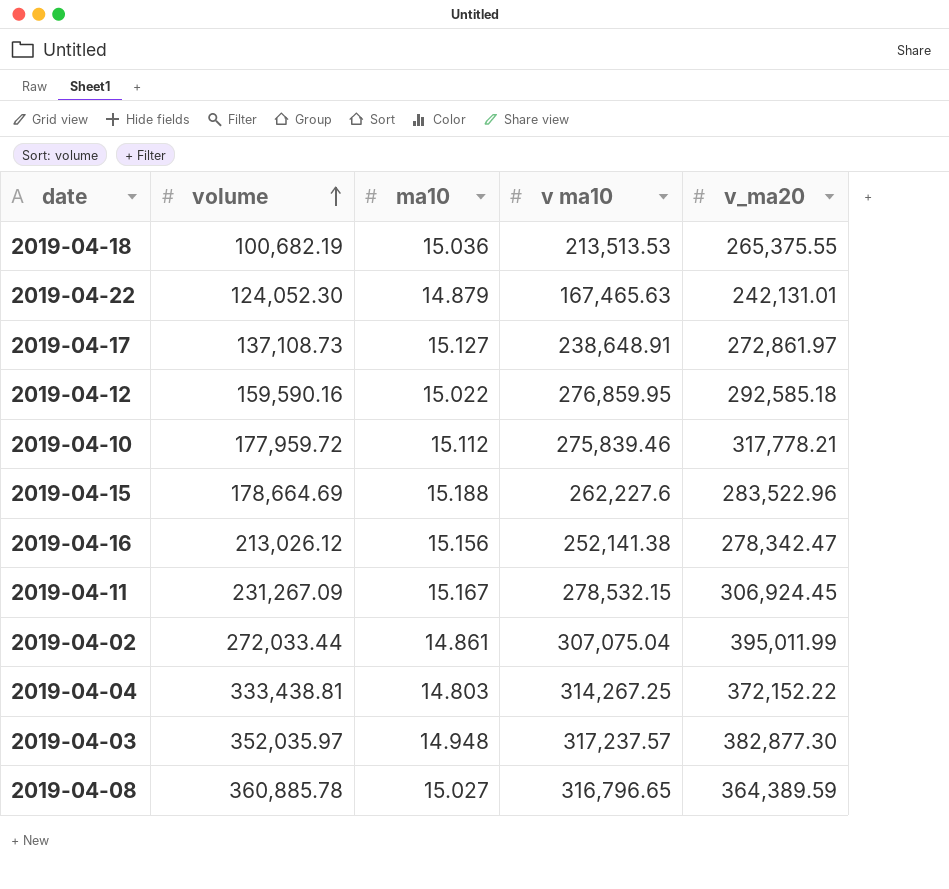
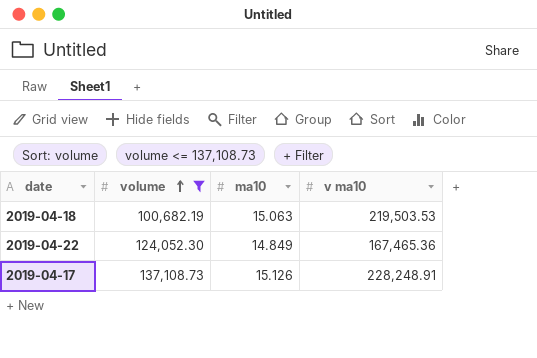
filter: none -> volume <= 137,108.73
column v_ma20 | position: 5 -> none
2019-04-18 | ma10: 15.036 -> 15.063
2019-04-18 | v ma10: 213,513.53 -> 219,503.53
2019-04-22 | ma10: 14.879 -> 14.849
2019-04-22 | v ma10: 167,465.63 -> 167,465.36
2019-04-17 | ma10: 15.127 -> 15.126
2019-04-17 | v ma10: 238,648.91 -> 228,248.91

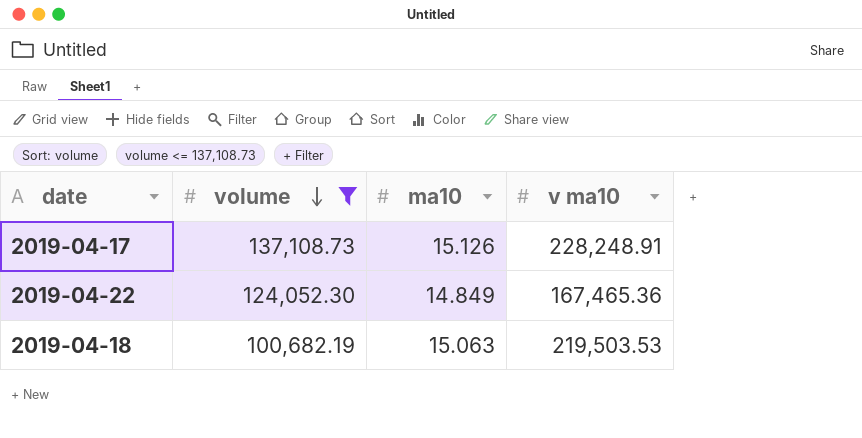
row order: volume ascending -> volume descending

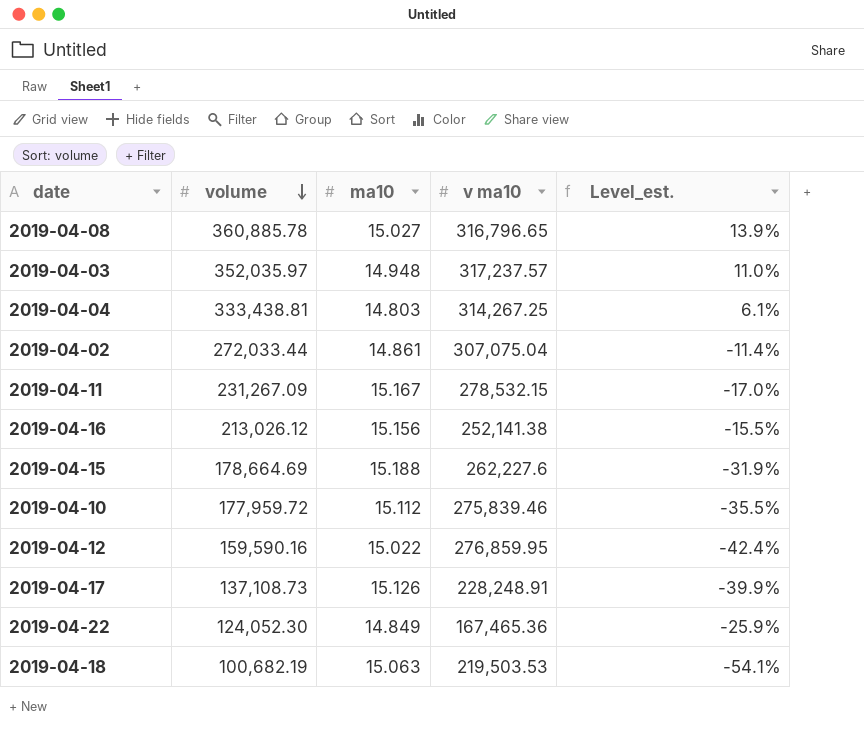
filter: volume <= 137,108.73 -> none
column Level_est. | formula: none -> ([volume] - [v ma10]) / [v ma10]

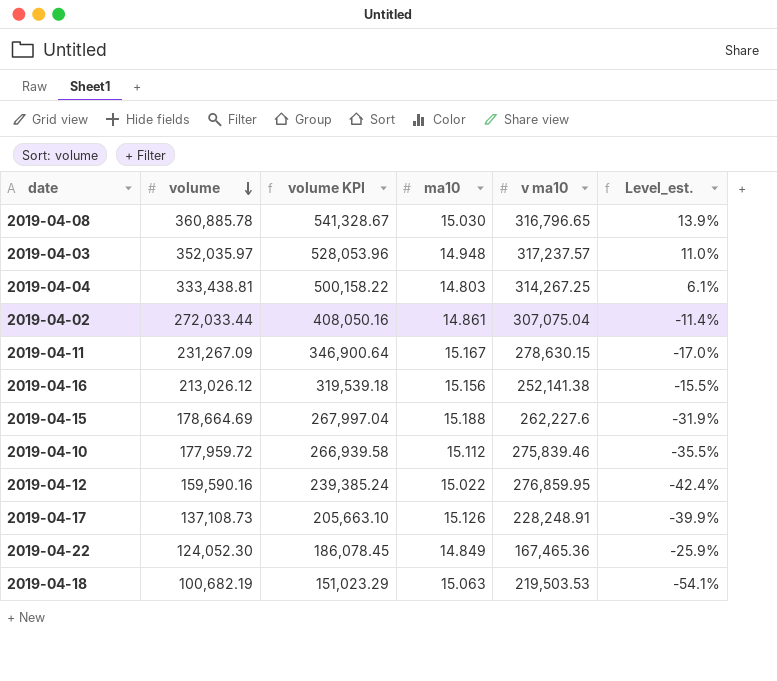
column volume KPI | formula: none -> [volume] * 1.5
2019-04-08 | ma10: 15.027 -> 15.030
2019-04-11 | v ma10: 278,532.15 -> 278,630.15

